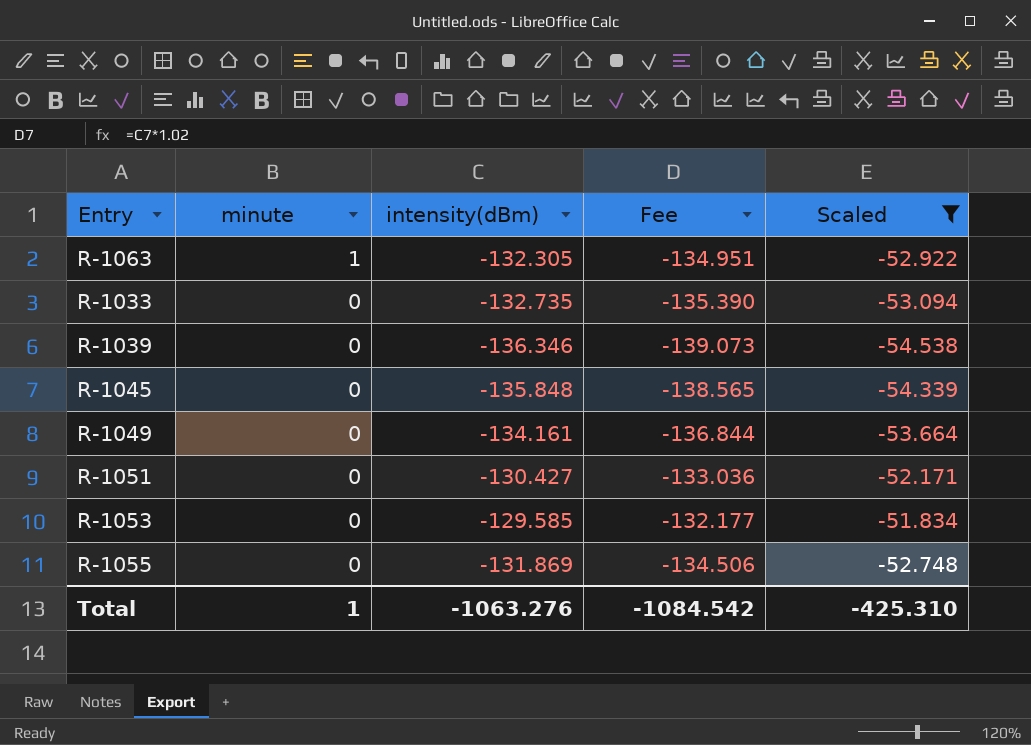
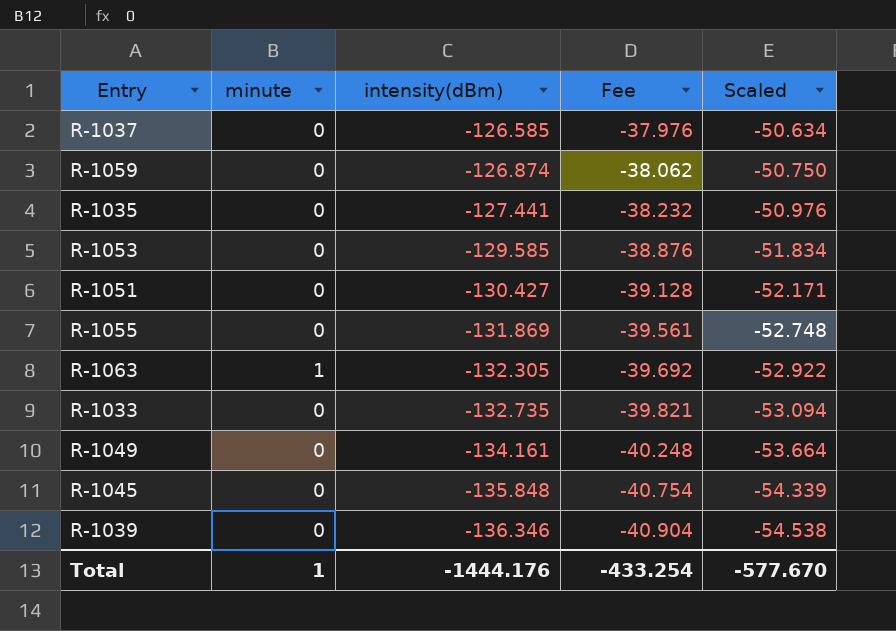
filter: Scaled <= -51.834 -> none
row order: minute descending -> intensity(dBm) descending
column Fee | formula: [intensity(dBm)] * 1.02 -> [intensity(dBm)] * 0.3
Total | intensity(dBm): -1063.276 -> -1444.176
Total | Fee: -1084.542 -> -433.254
Total | Scaled: -425.310 -> -577.670

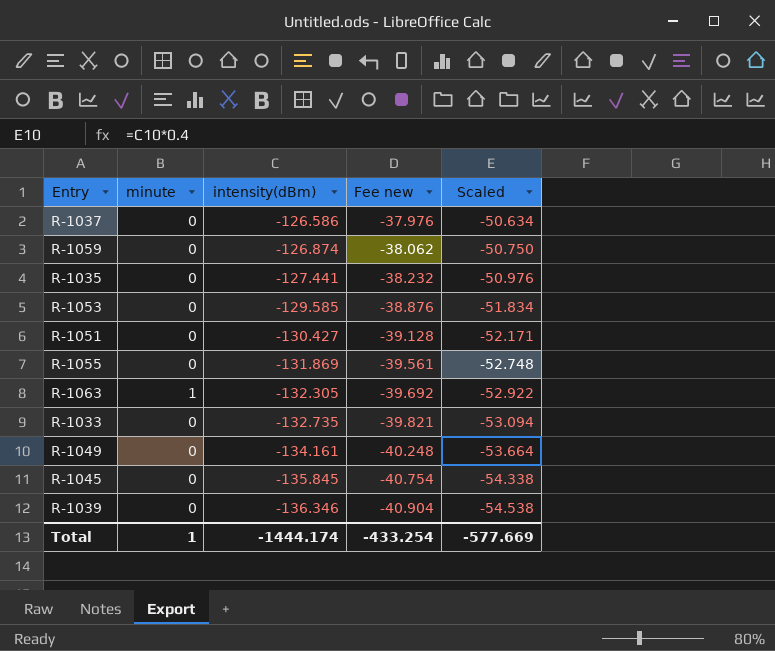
column name: Fee -> Fee new
R-1037 | intensity(dBm): -126.585 -> -126.586
R-1045 | intensity(dBm): -135.848 -> -135.845
R-1045 | Scaled: -54.339 -> -54.338
Total | intensity(dBm): -1444.176 -> -1444.174
Total | Scaled: -577.670 -> -577.669

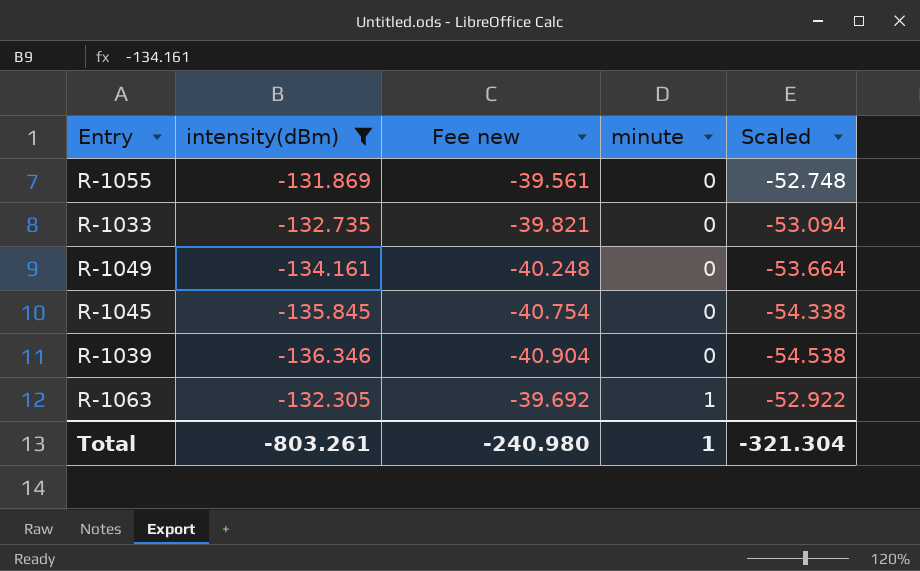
filter: none -> intensity(dBm) <= -131.869
row order: intensity(dBm) descending -> minute ascending
column minute | position: 2 -> 4
Total | intensity(dBm): -1444.174 -> -803.261
Total | Fee new: -433.254 -> -240.980
Total | Scaled: -577.669 -> -321.304

